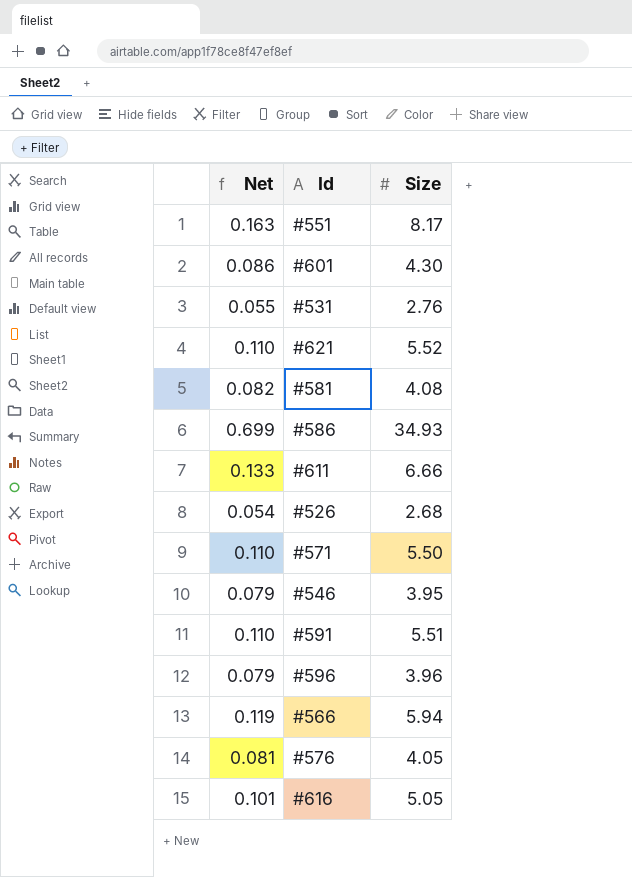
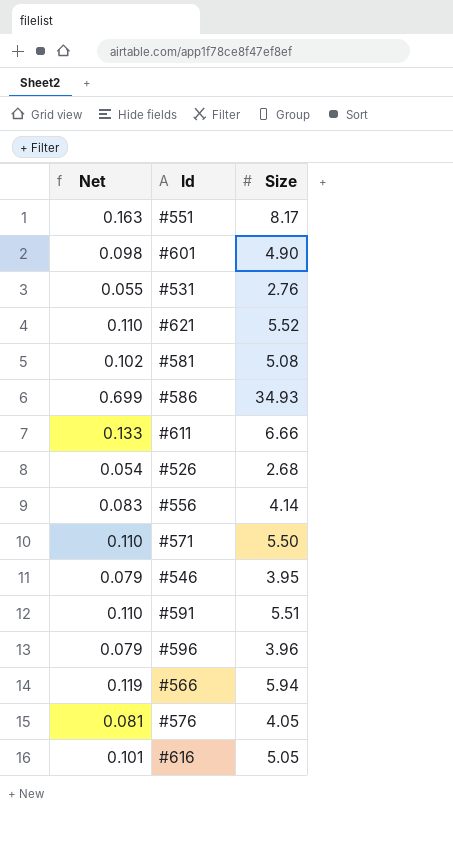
#601 | Net: 0.086 -> 0.098
#601 | Size: 4.30 -> 4.90
#581 | Net: 0.082 -> 0.102
#581 | Size: 4.08 -> 5.08
row #556: none -> 0.083 | 4.14

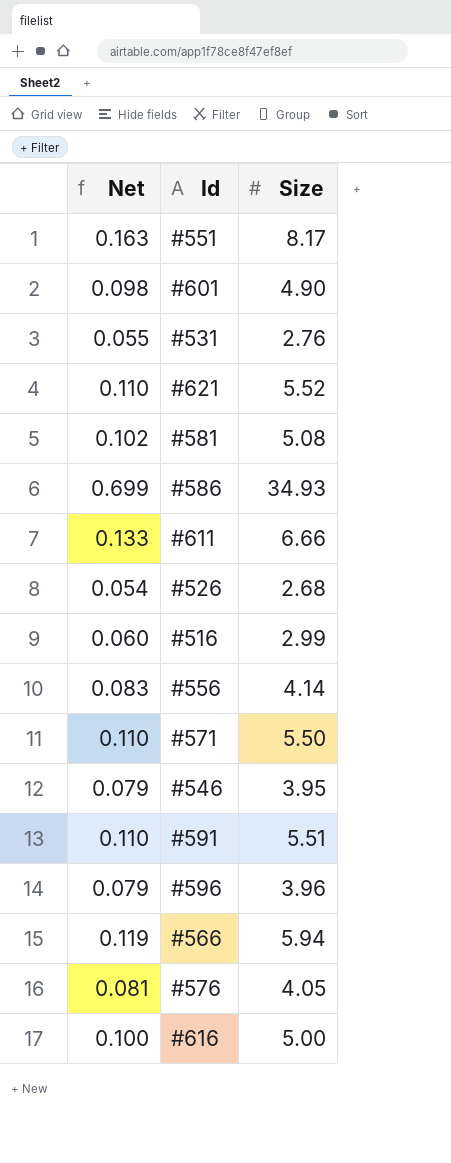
row #516: none -> 0.060 | 2.99
#616 | Net: 0.101 -> 0.100
#616 | Size: 5.05 -> 5.00

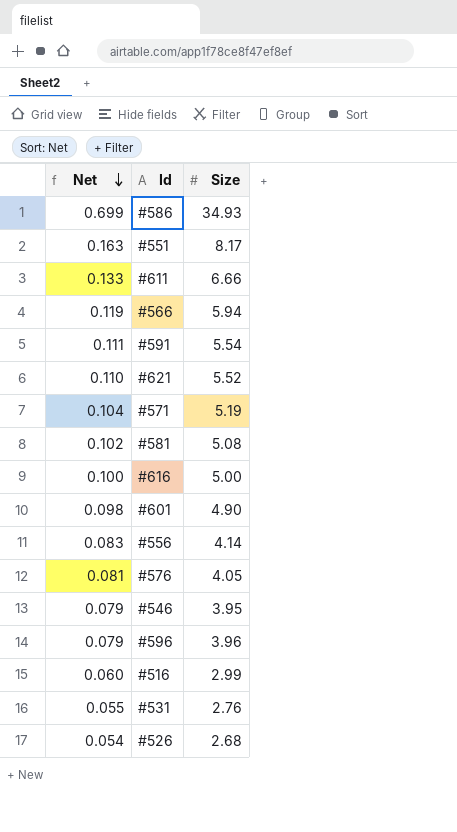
row order: none -> Net descending
#591 | Net: 0.110 -> 0.111
#591 | Size: 5.51 -> 5.54
#571 | Net: 0.110 -> 0.104
#571 | Size: 5.50 -> 5.19

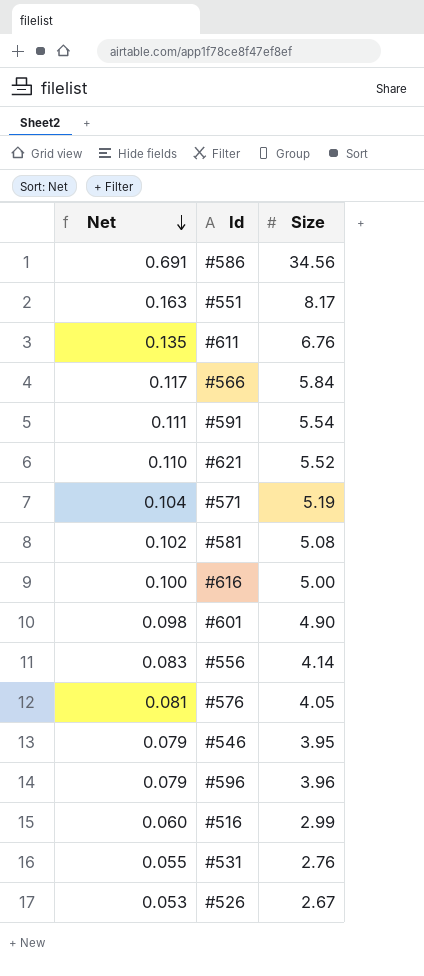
#586 | Net: 0.699 -> 0.691
#586 | Size: 34.93 -> 34.56
#611 | Net: 0.133 -> 0.135
#611 | Size: 6.66 -> 6.76
#566 | Net: 0.119 -> 0.117
#566 | Size: 5.94 -> 5.84
#526 | Net: 0.054 -> 0.053
#526 | Size: 2.68 -> 2.67

